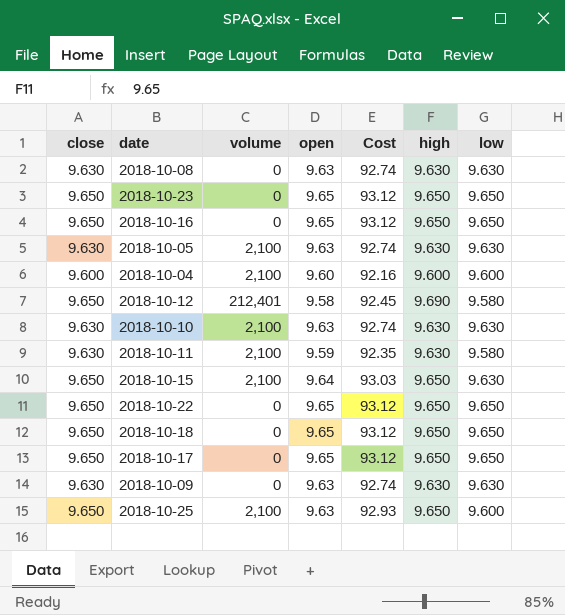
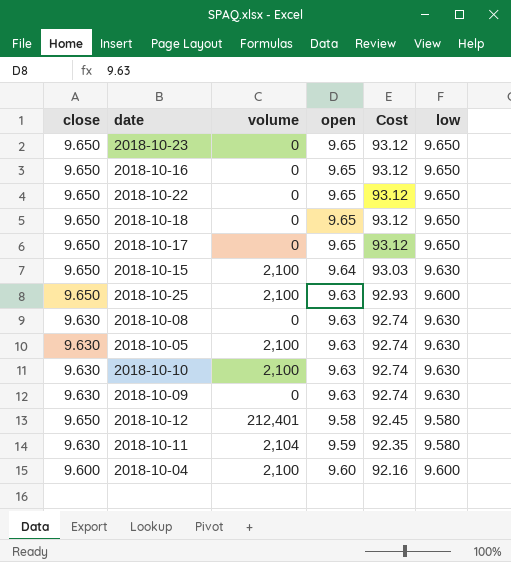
row order: none -> Cost descending
column high | position: 6 -> none
2018-10-11 | volume: 2,100 -> 2,104

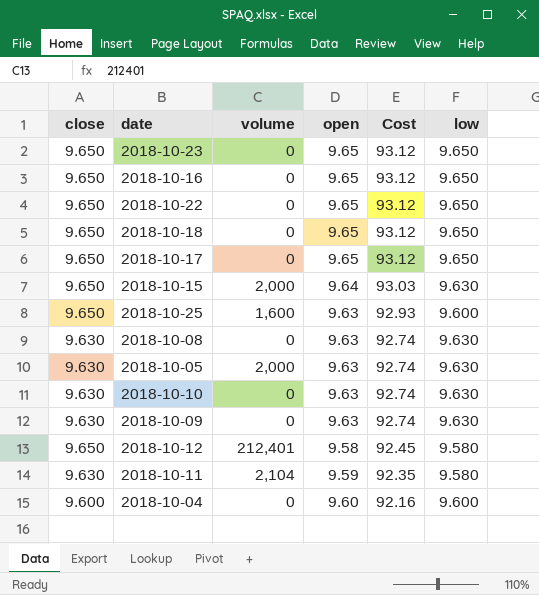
2018-10-15 | volume: 2,100 -> 2,000
2018-10-25 | volume: 2,100 -> 1,600
2018-10-05 | volume: 2,100 -> 2,000
2018-10-10 | volume: 2,100 -> 0
2018-10-04 | volume: 2,100 -> 0

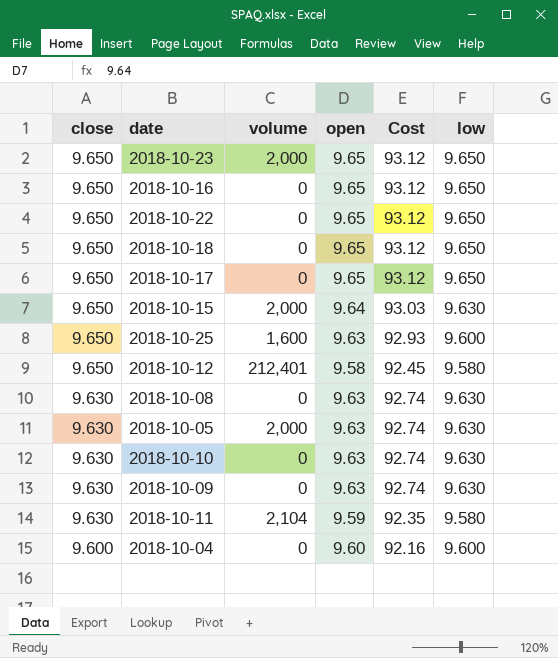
row order: Cost descending -> close descending
2018-10-23 | volume: 0 -> 2,000

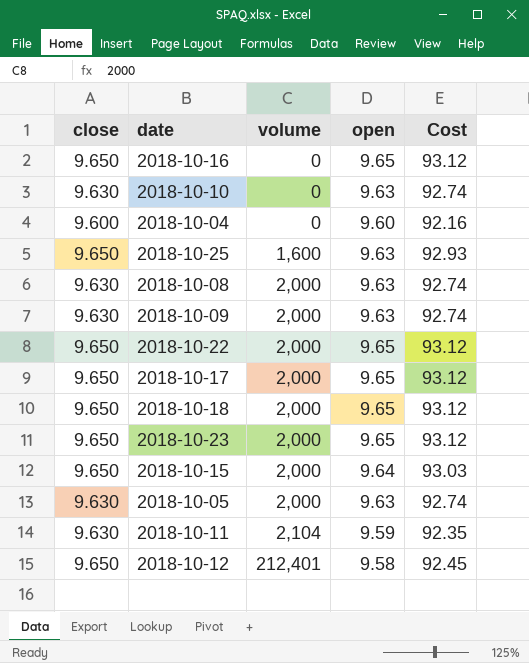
row order: close descending -> volume ascending
column low | position: 6 -> none
2018-10-08 | volume: 0 -> 2,000
2018-10-09 | volume: 0 -> 2,000
2018-10-22 | volume: 0 -> 2,000
2018-10-17 | volume: 0 -> 2,000
2018-10-18 | volume: 0 -> 2,000

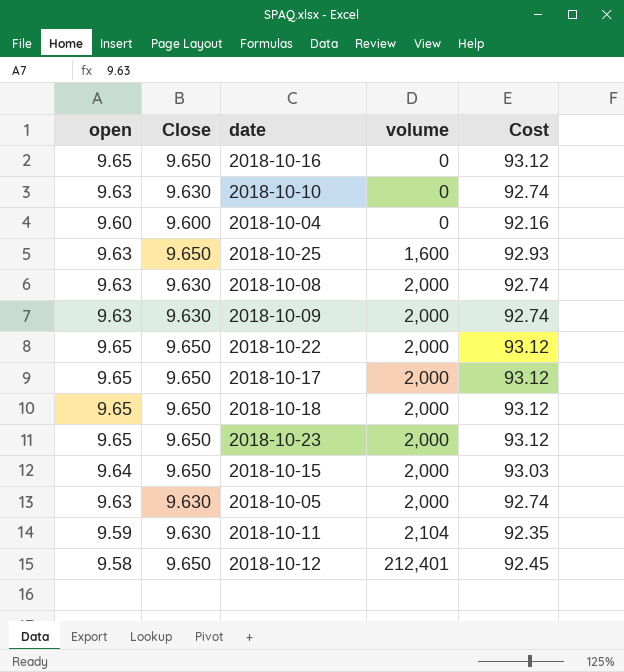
column open | position: 4 -> 1
column name: close -> Close

